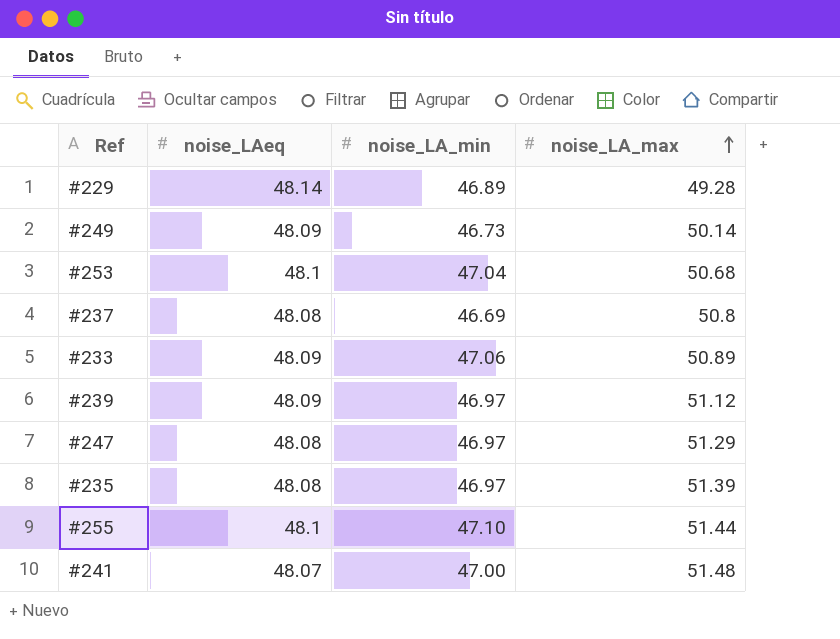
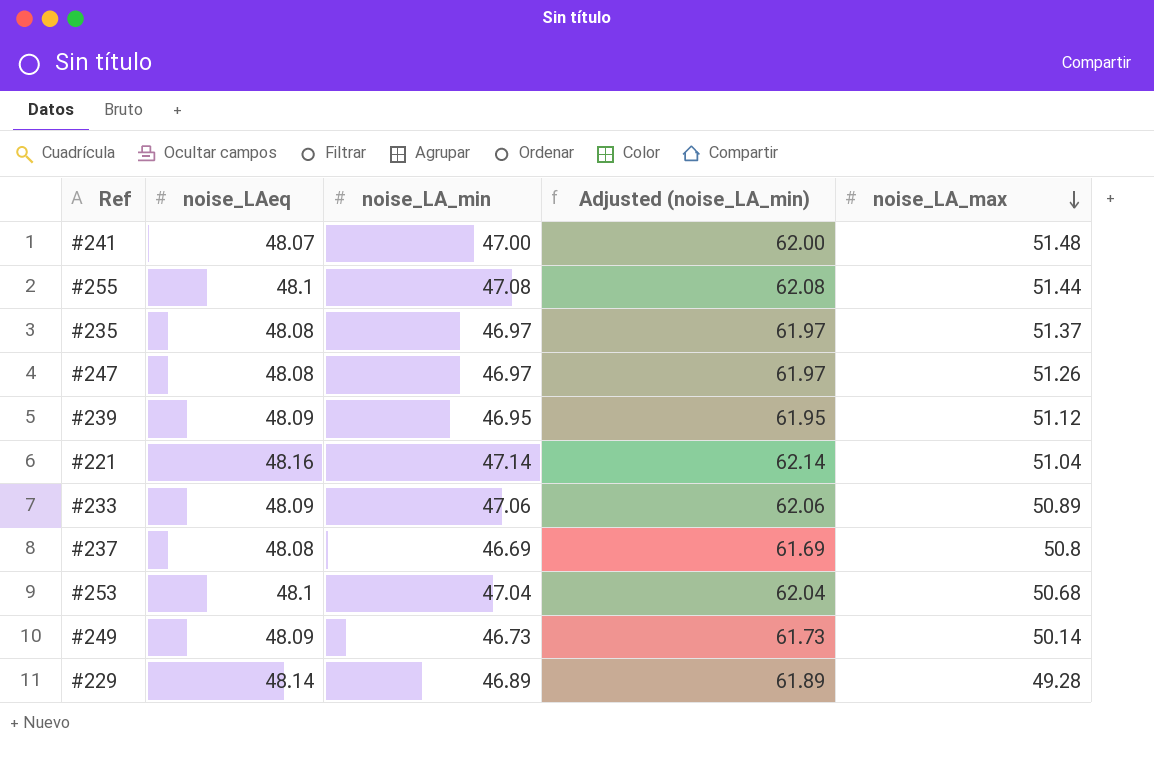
row order: noise_LA_max ascending -> noise_LA_max descending
column Adjusted (noise_LA_min) | formula: none -> [noise_LA_min] + 15
#255 | noise_LA_min: 47.10 -> 47.08
#235 | noise_LA_max: 51.39 -> 51.37
#247 | noise_LA_max: 51.29 -> 51.26
#239 | noise_LA_min: 46.97 -> 46.95
row #221: none -> 48.16 | 47.14 | 62.14 | 51.04

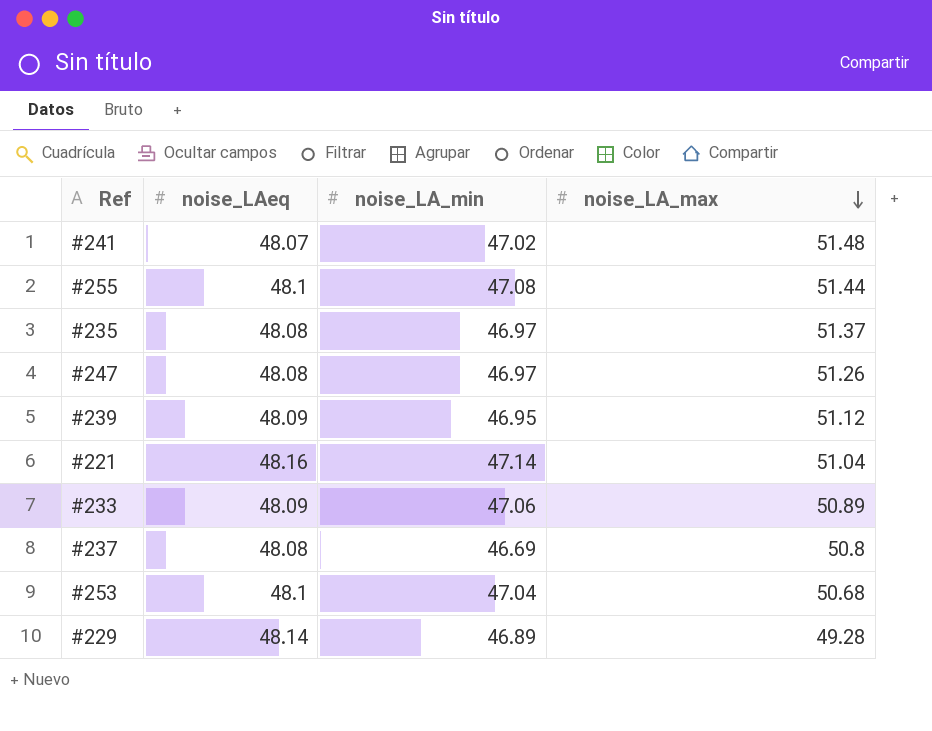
column Adjusted (noise_LA_min) | formula: [noise_LA_min] + 15 -> none
row #249: 48.09 | 46.73 | 61.73 | 50.14 -> none
#241 | noise_LA_min: 47.00 -> 47.02

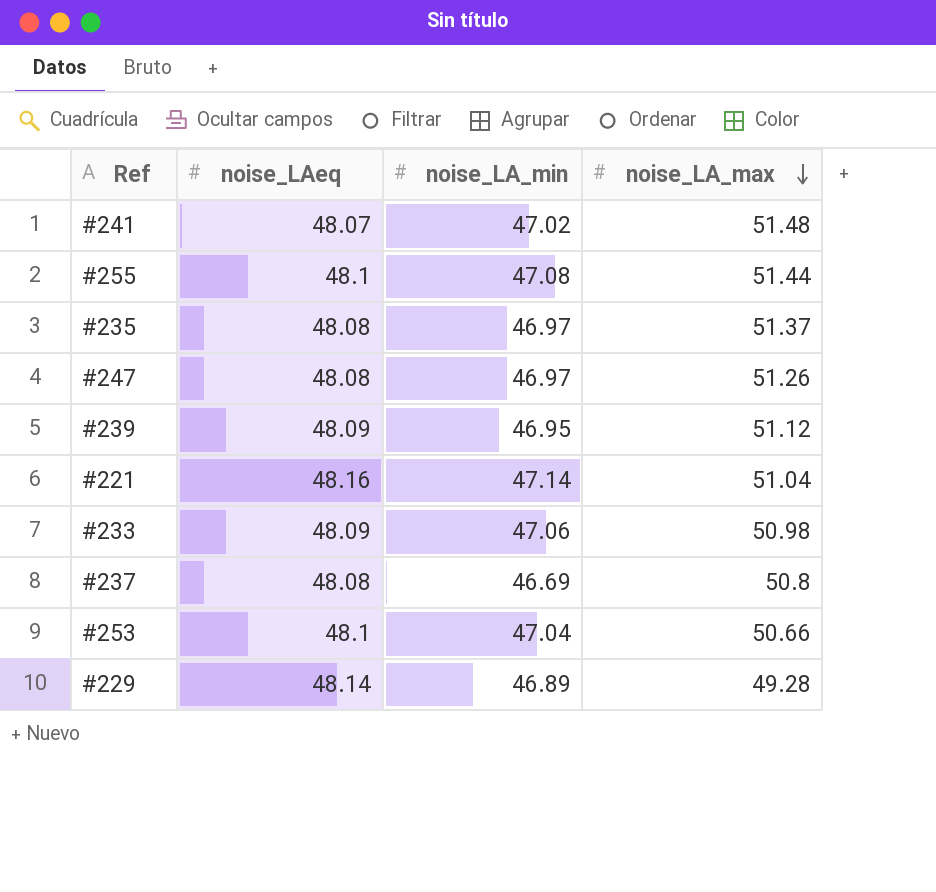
#233 | noise_LA_max: 50.89 -> 50.98
#253 | noise_LA_max: 50.68 -> 50.66

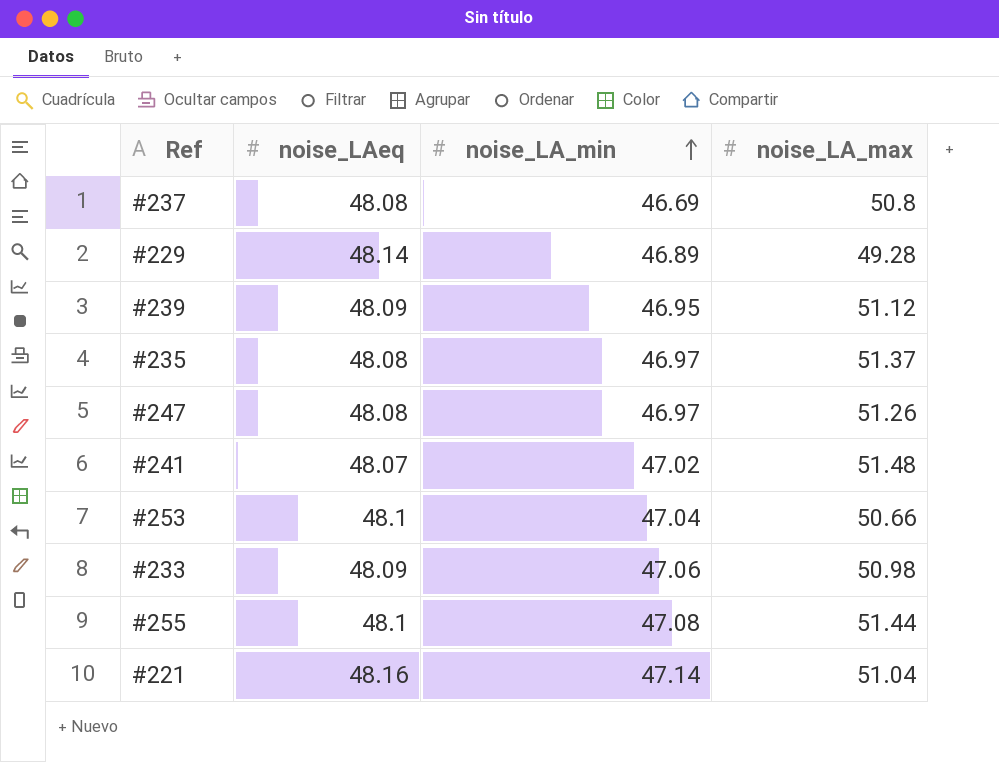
row order: noise_LA_max descending -> noise_LA_min ascending

